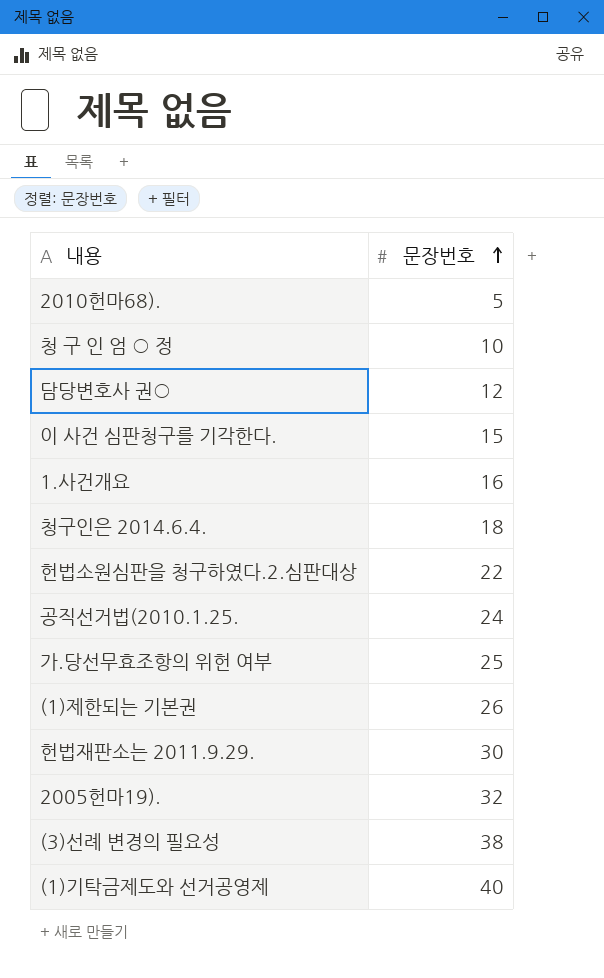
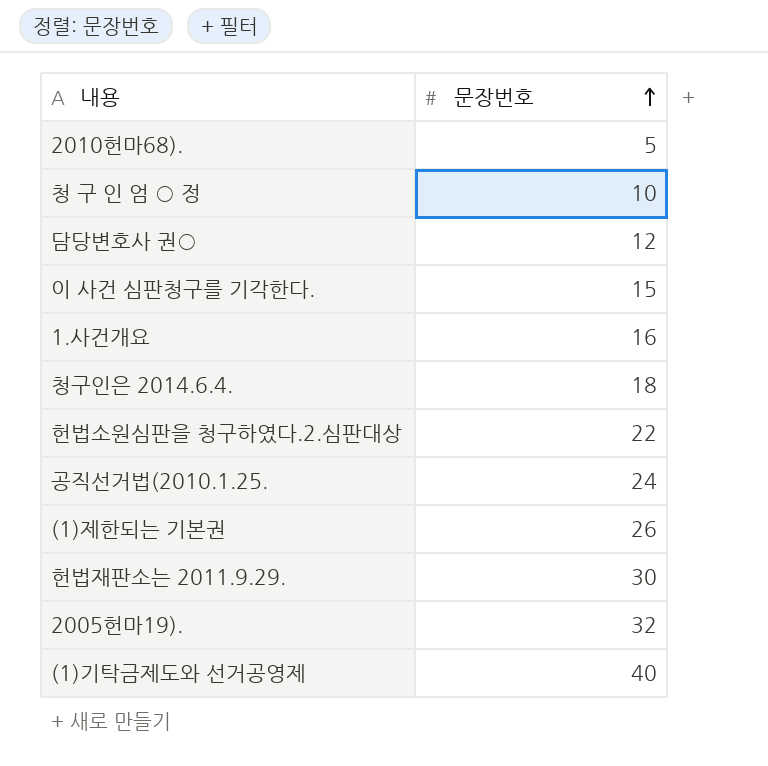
row 가.당선무효조항의 위헌 여부: 25 -> none
row (3)선례 변경의 필요성: 38 -> none

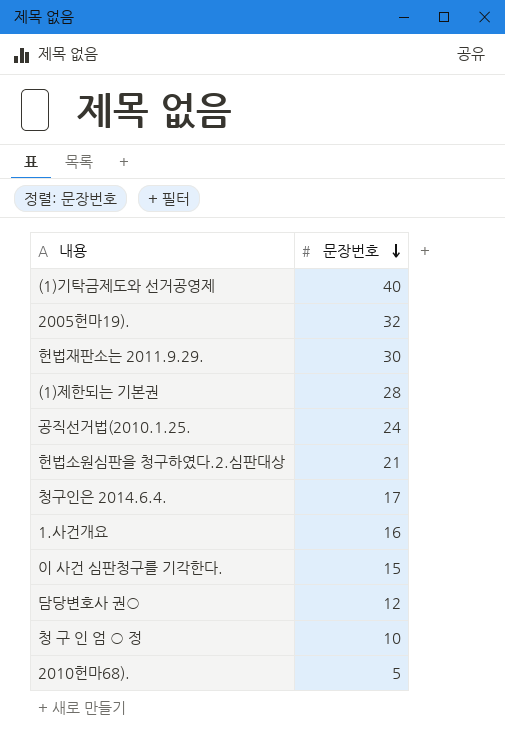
row order: 문장번호 ascending -> 문장번호 descending
(1)제한되는 기본권 | 문장번호: 26 -> 28
헌법소원심판을 청구하였다.2.심판대상 | 문장번호: 22 -> 21
청구인은 2014.6.4. | 문장번호: 18 -> 17

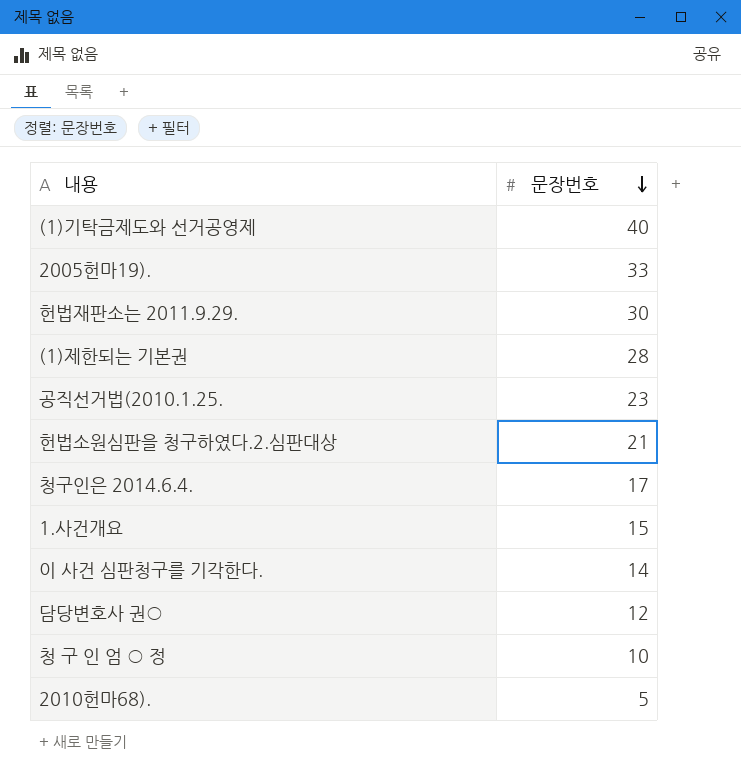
2005헌마19). | 문장번호: 32 -> 33
공직선거법(2010.1.25. | 문장번호: 24 -> 23
1.사건개요 | 문장번호: 16 -> 15
이 사건 심판청구를 기각한다. | 문장번호: 15 -> 14

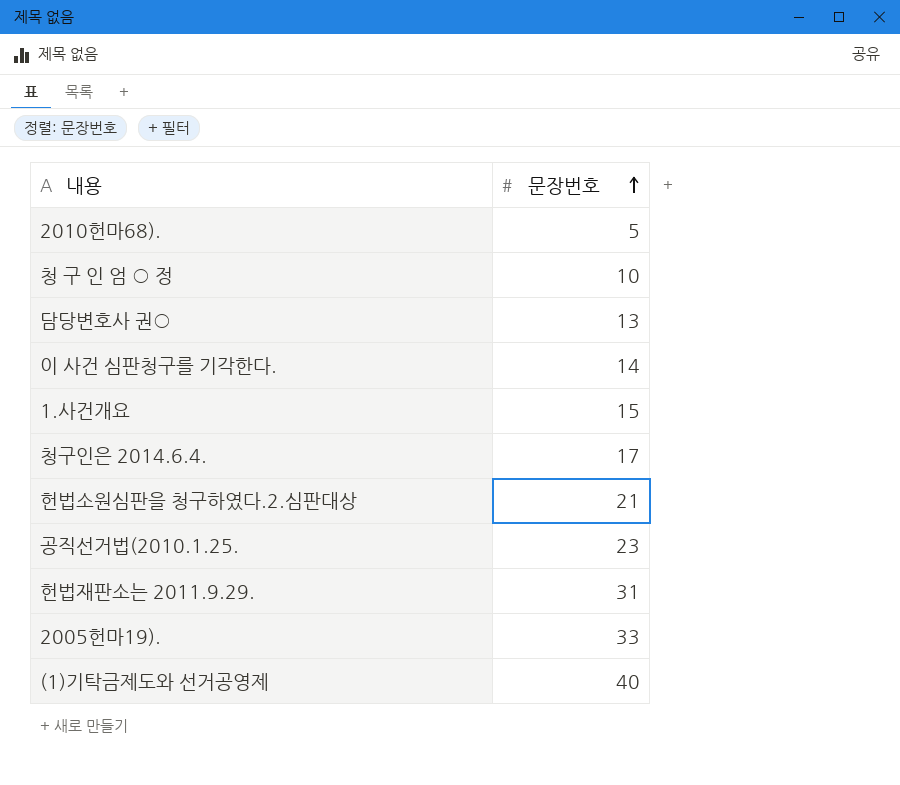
row order: 문장번호 descending -> 문장번호 ascending
row (1)제한되는 기본권: 28 -> none
담당변호사 권○ | 문장번호: 12 -> 13
헌법재판소는 2011.9.29. | 문장번호: 30 -> 31

